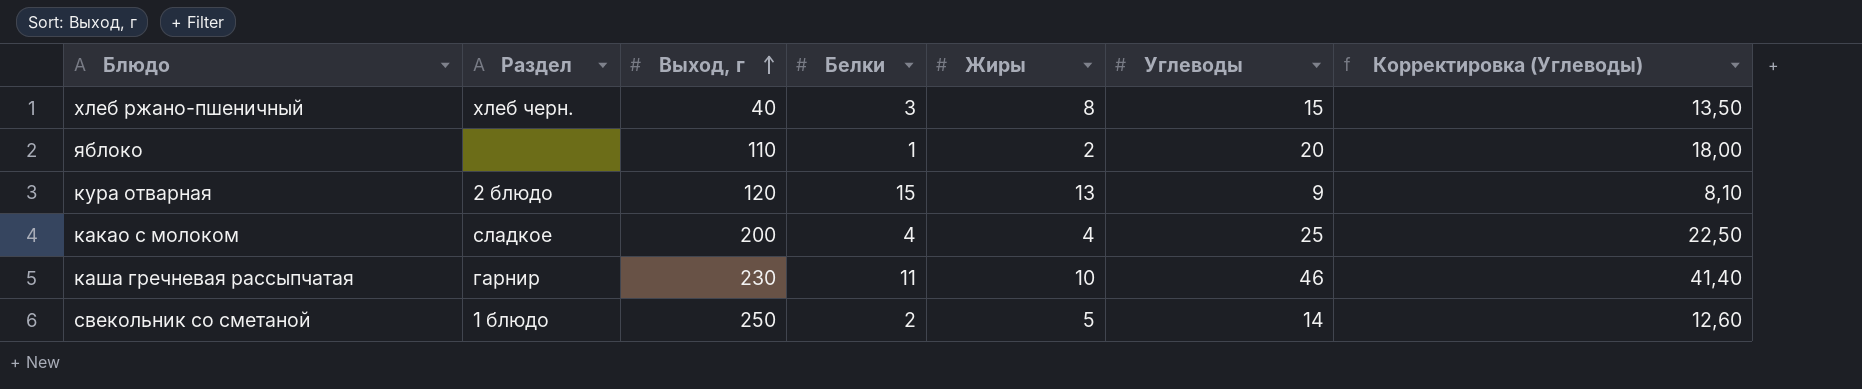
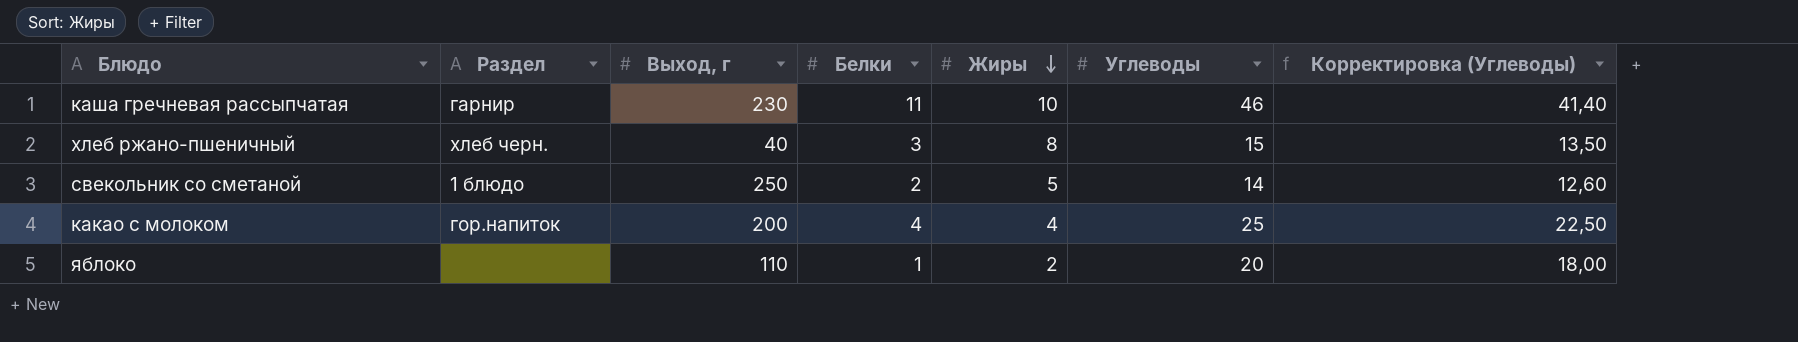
row order: Выход, г ascending -> Жиры descending
row кура отварная: 2 блюдо | 120 | 15 | 13 | 9 | 8,10 -> none
какао с молоком | Раздел: сладкое -> гор.напиток

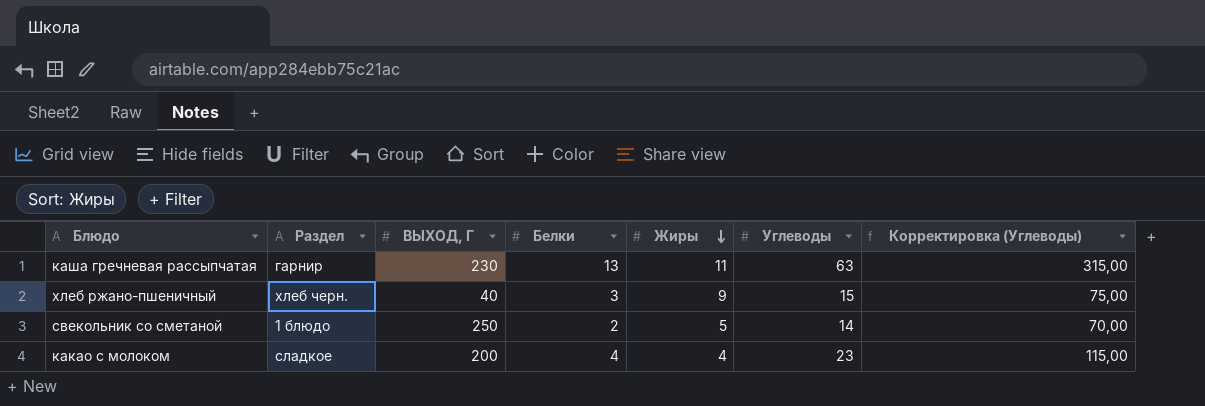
column name: Выход, г -> ВЫХОД, Г
column Корректировка (Углеводы) | formula: [Углеводы] * 0,9 -> [Углеводы] * 5
row яблоко: none | 110 | 1 | 2 | 20 | 18,00 -> none
каша гречневая рассыпчатая | Белки: 11 -> 13
каша гречневая рассыпчатая | Жиры: 10 -> 11
каша гречневая рассыпчатая | Углеводы: 46 -> 63
хлеб ржано-пшеничный | Жиры: 8 -> 9
какао с молоком | Раздел: гор.напиток -> сладкое
какао с молоком | Углеводы: 25 -> 23

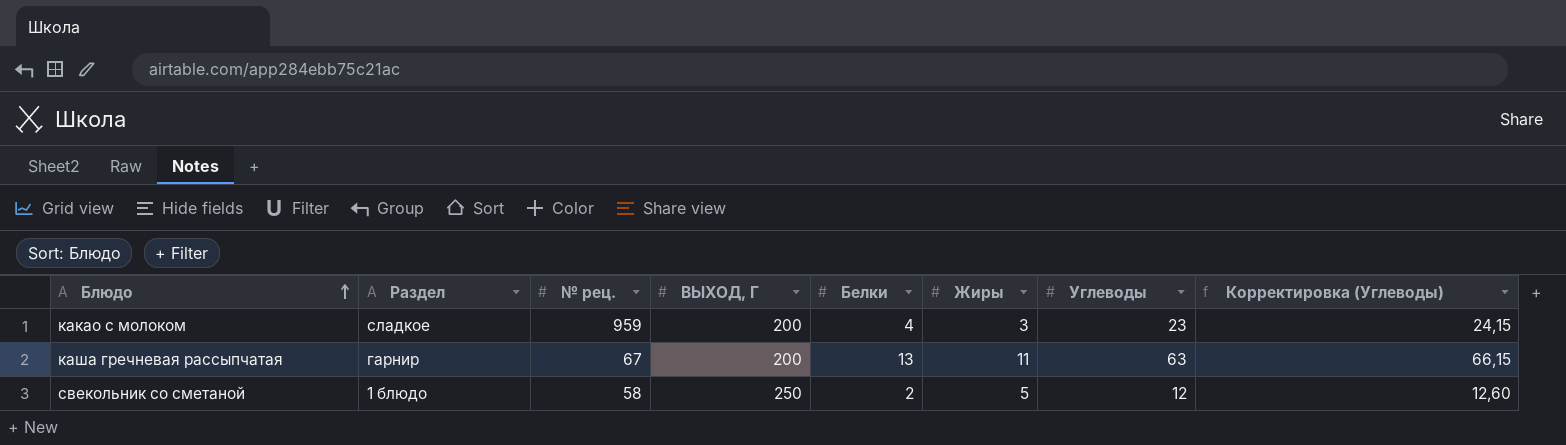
row order: Жиры descending -> Блюдо ascending
column № рец. | position: none -> 3
column Корректировка (Углеводы) | formula: [Углеводы] * 5 -> [Углеводы] * 1,05
row хлеб ржано-пшеничный: хлеб черн. | 40 | 3 | 9 | 15 | 75,00 -> none
какао с молоком | Жиры: 4 -> 3
каша гречневая рассыпчатая | ВЫХОД, Г: 230 -> 200
свекольник со сметаной | Углеводы: 14 -> 12

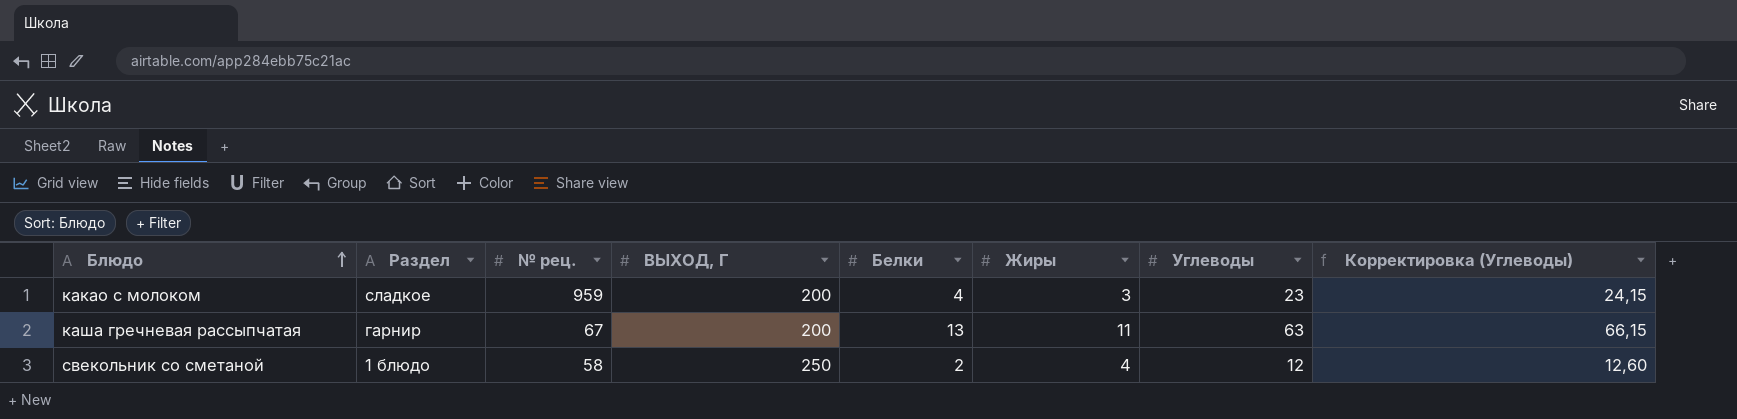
свекольник со сметаной | Жиры: 5 -> 4

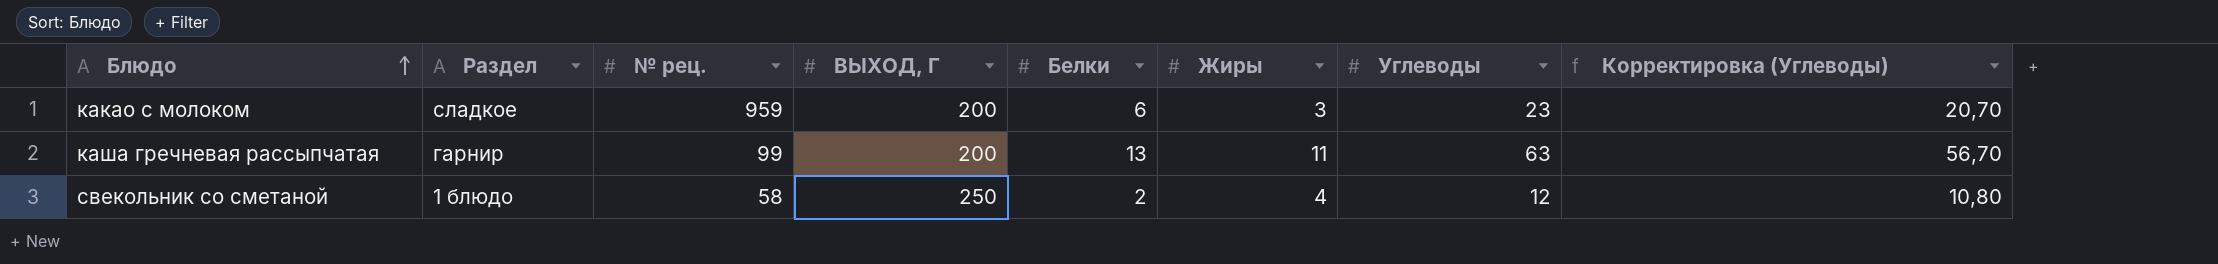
column Корректировка (Углеводы) | formula: [Углеводы] * 1,05 -> [Углеводы] * 0,9
какао с молоком | Белки: 4 -> 6
каша гречневая рассыпчатая | № рец.: 67 -> 99

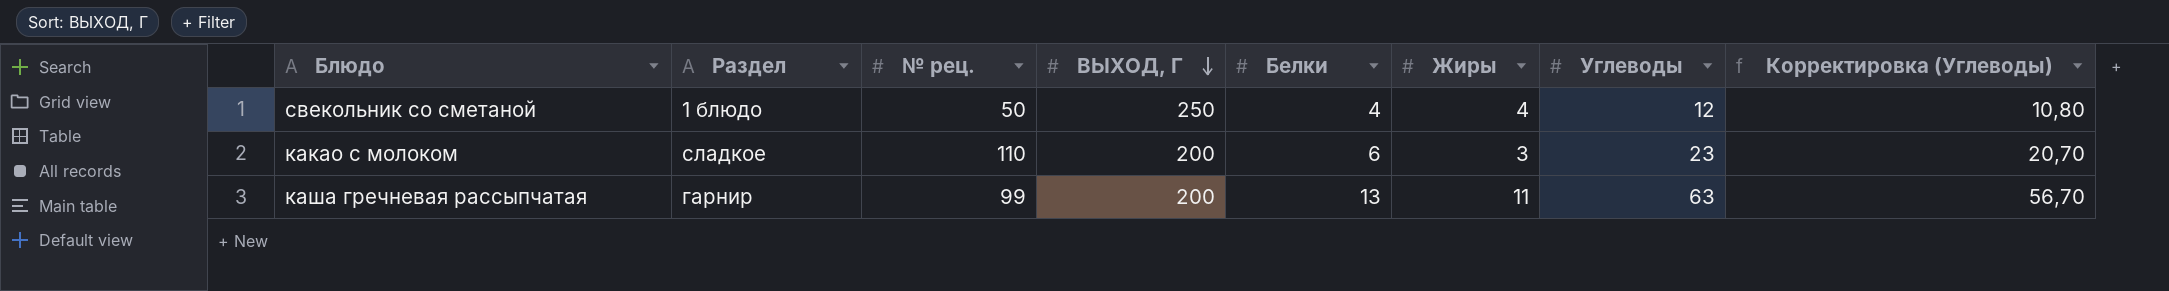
row order: Блюдо ascending -> ВЫХОД, Г descending
свекольник со сметаной | № рец.: 58 -> 50
свекольник со сметаной | Белки: 2 -> 4
какао с молоком | № рец.: 959 -> 110

